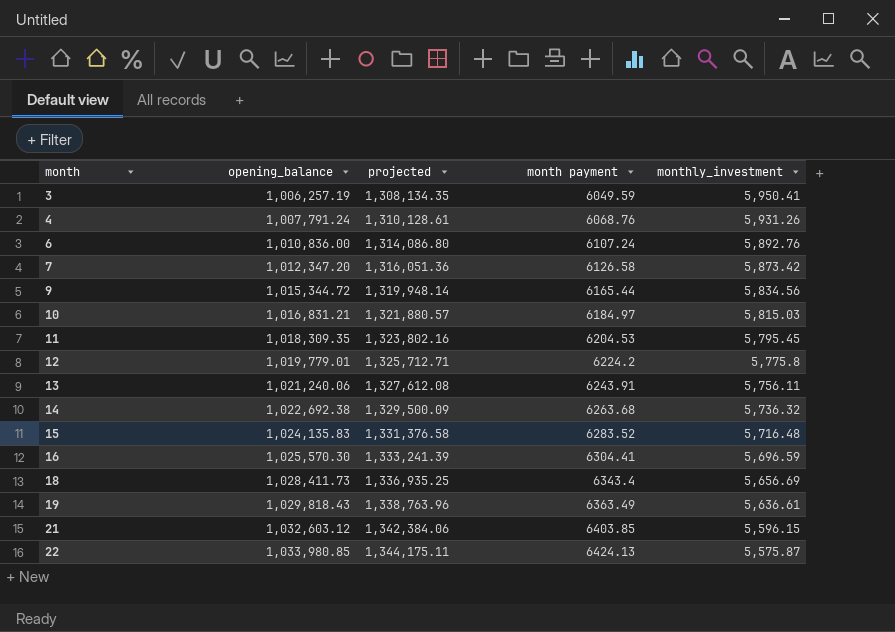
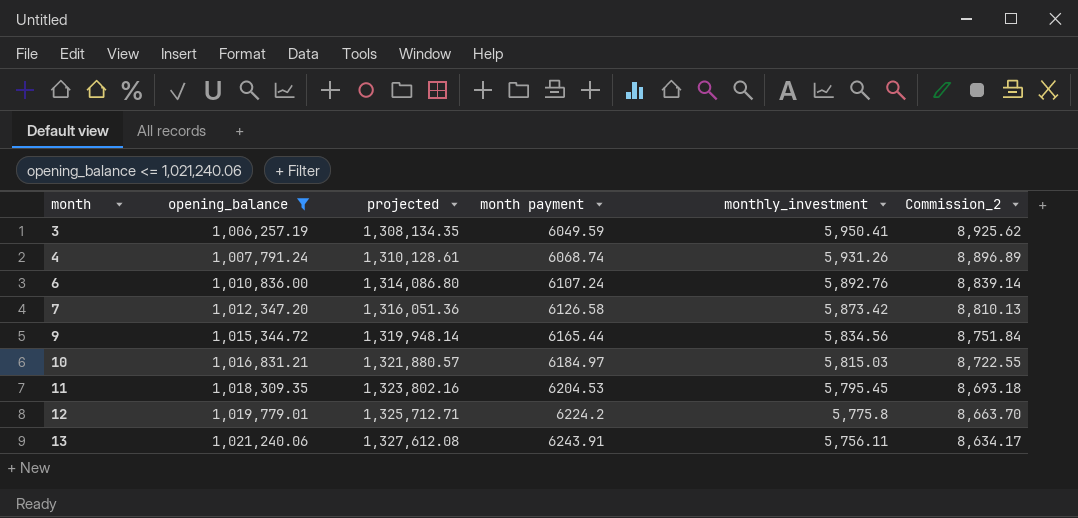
filter: none -> opening_balance <= 1,021,240.06
column Commission_2 | formula: none -> [monthly_investment] * 1.5
4 | month payment: 6068.76 -> 6068.74

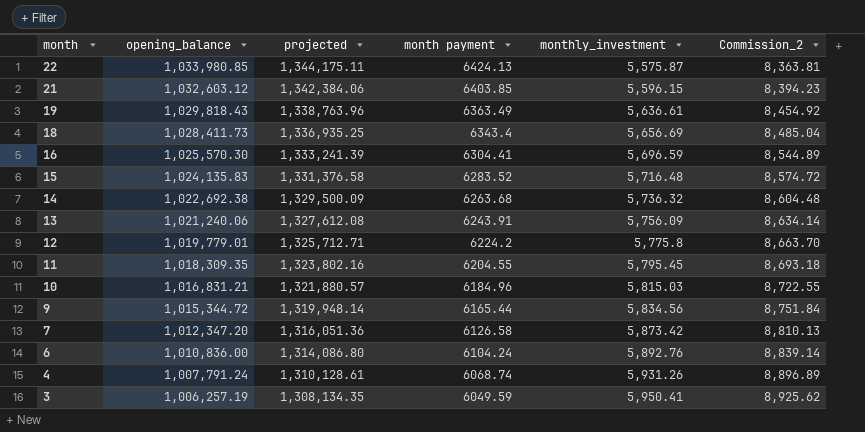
filter: opening_balance <= 1,021,240.06 -> none
row order: month ascending -> month descending
13 | monthly_investment: 5,756.11 -> 5,756.09
13 | Commission_2: 8,634.17 -> 8,634.14
11 | month payment: 6204.53 -> 6204.55
10 | month payment: 6184.97 -> 6184.96
6 | month payment: 6107.24 -> 6104.24

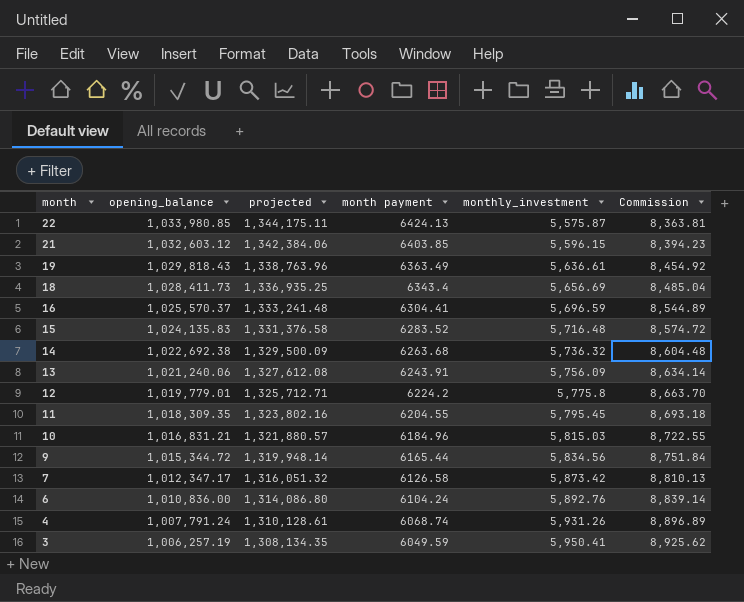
column name: Commission_2 -> Commission
16 | opening_balance: 1,025,570.30 -> 1,025,570.37
16 | projected: 1,333,241.39 -> 1,333,241.48
7 | opening_balance: 1,012,347.20 -> 1,012,347.17
7 | projected: 1,316,051.36 -> 1,316,051.32

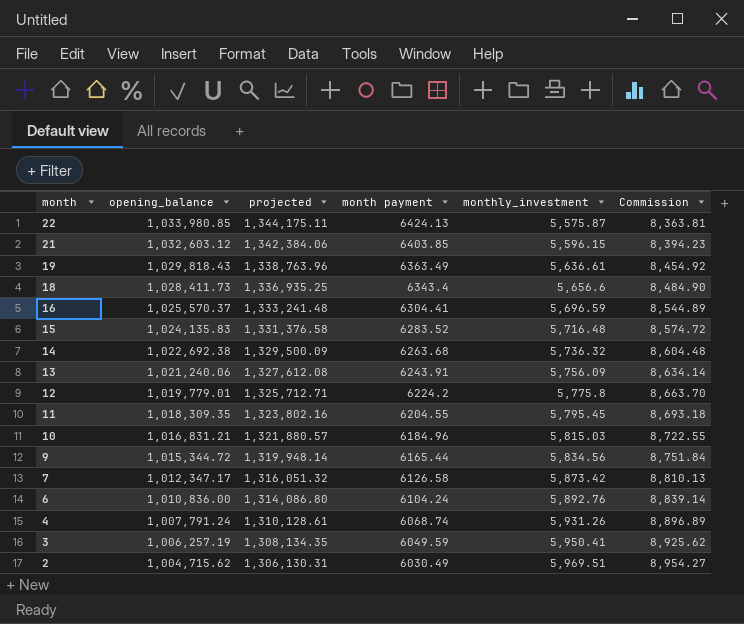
18 | monthly_investment: 5,656.69 -> 5,656.6
18 | Commission: 8,485.04 -> 8,484.90
row 2: none -> 1,004,715.62 | 1,306,130.31 | 6030.49 | 5,969.51 | 8,954.27

